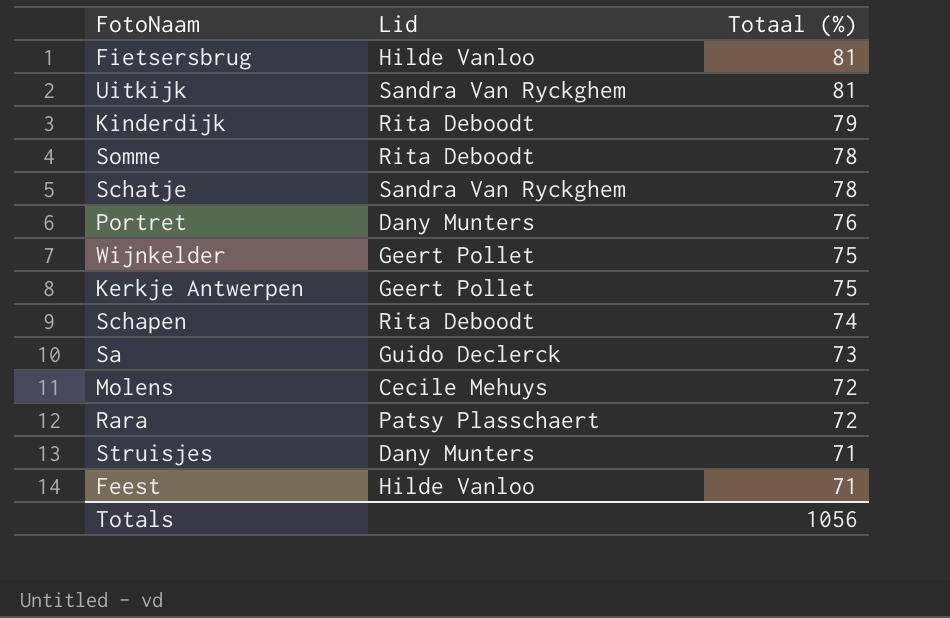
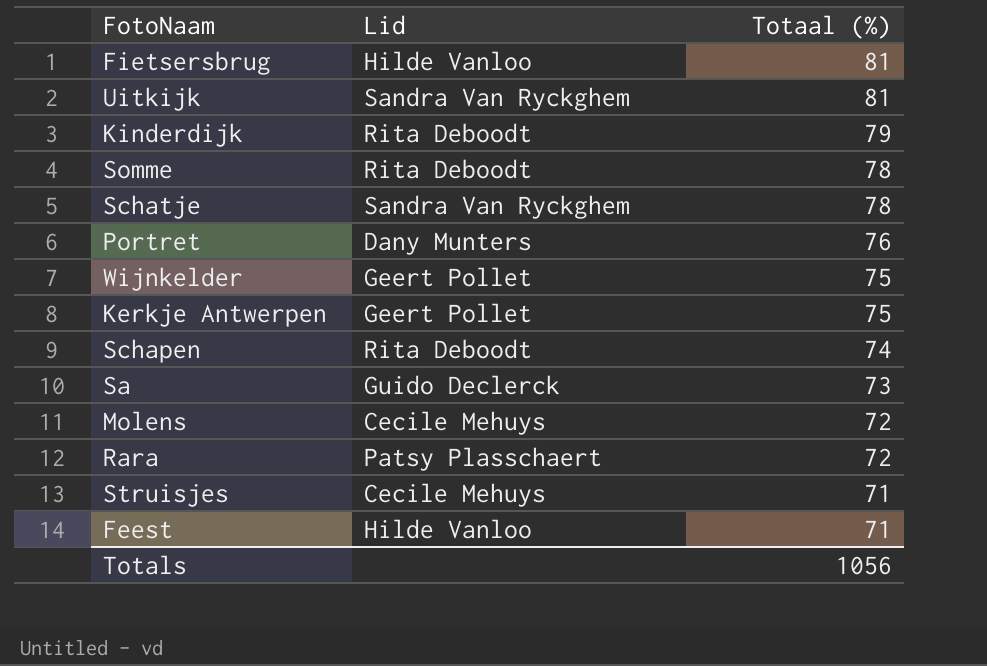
Struisjes | Lid: Dany Munters -> Cecile Mehuys

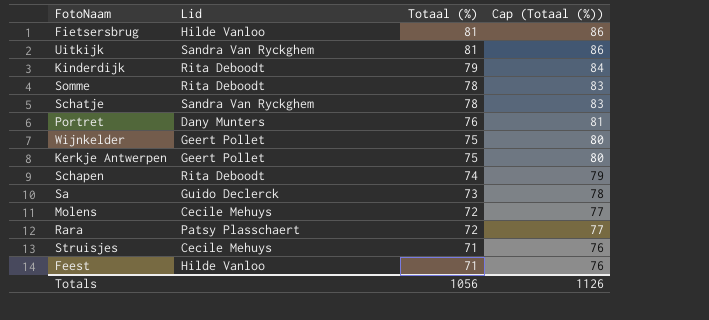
column Cap (Totaal (%)) | formula: none -> [Totaal (%)] + 5

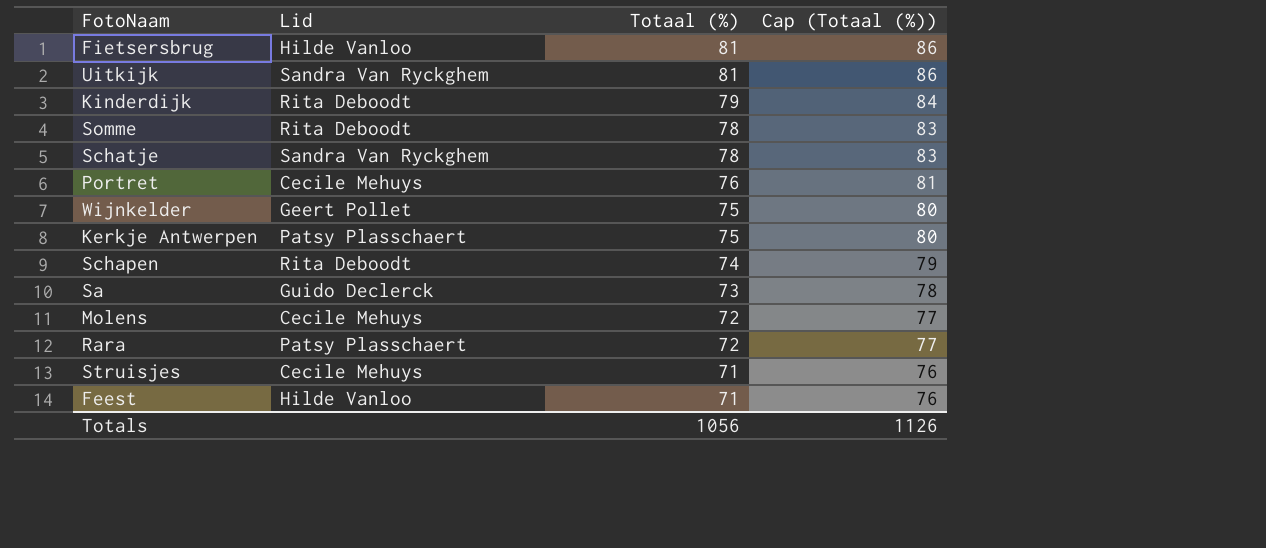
Portret | Lid: Dany Munters -> Cecile Mehuys
Kerkje Antwerpen | Lid: Geert Pollet -> Patsy Plasschaert

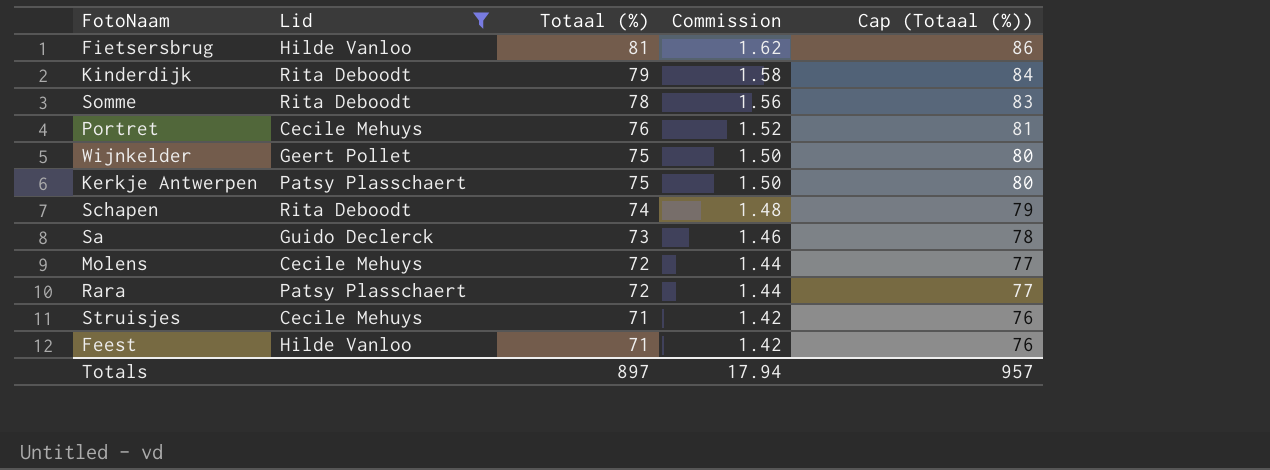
filter: none -> Lid != Sandra Van Ryckghem
column Commission | formula: none -> [Totaal (%)] * 0.02
Totals | Totaal (%): 1056 -> 897
Totals | Cap (Totaal (%)): 1126 -> 957

